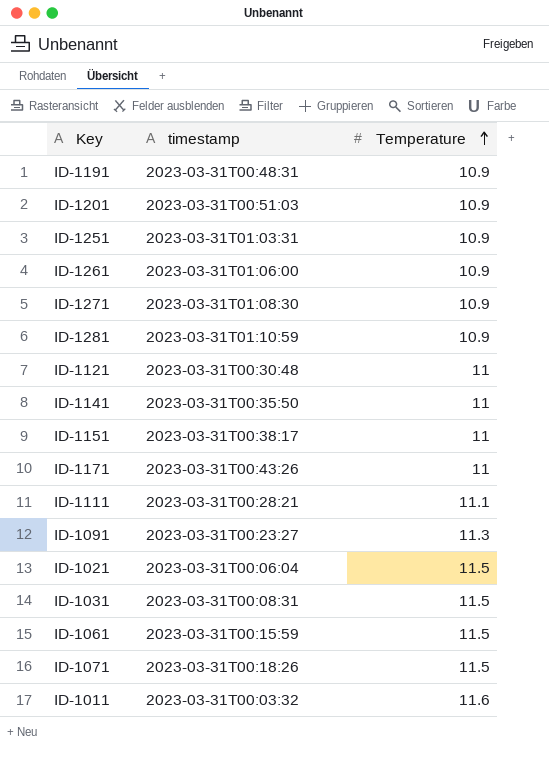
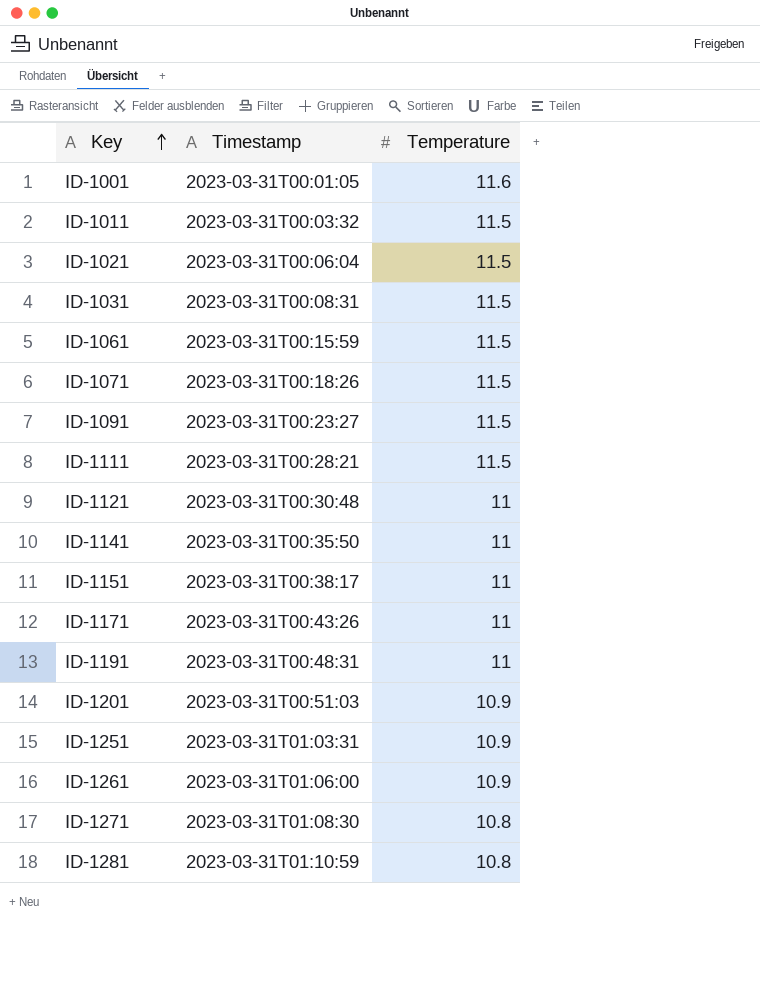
row order: Temperature ascending -> Key ascending
column name: timestamp -> Timestamp
row ID-1001: none -> 2023-03-31T00:01:05 | 11.6
ID-1011 | Temperature: 11.6 -> 11.5
ID-1091 | Temperature: 11.3 -> 11.5
ID-1111 | Temperature: 11.1 -> 11.5
ID-1191 | Temperature: 10.9 -> 11
ID-1271 | Temperature: 10.9 -> 10.8
ID-1281 | Temperature: 10.9 -> 10.8

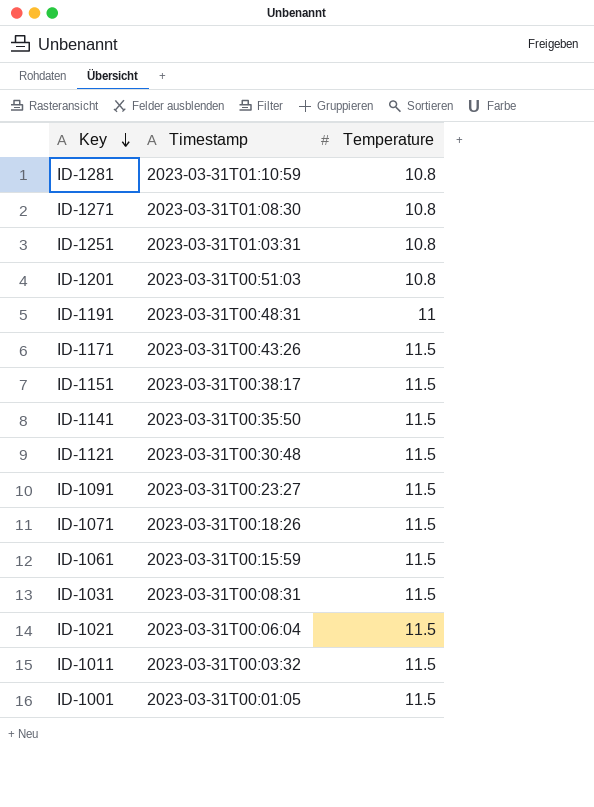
row order: Key ascending -> Key descending
row ID-1111: 2023-03-31T00:28:21 | 11.5 -> none
row ID-1261: 2023-03-31T01:06:00 | 10.9 -> none
ID-1251 | Temperature: 10.9 -> 10.8
ID-1201 | Temperature: 10.9 -> 10.8
ID-1171 | Temperature: 11 -> 11.5
ID-1151 | Temperature: 11 -> 11.5
ID-1141 | Temperature: 11 -> 11.5
ID-1121 | Temperature: 11 -> 11.5
ID-1001 | Temperature: 11.6 -> 11.5

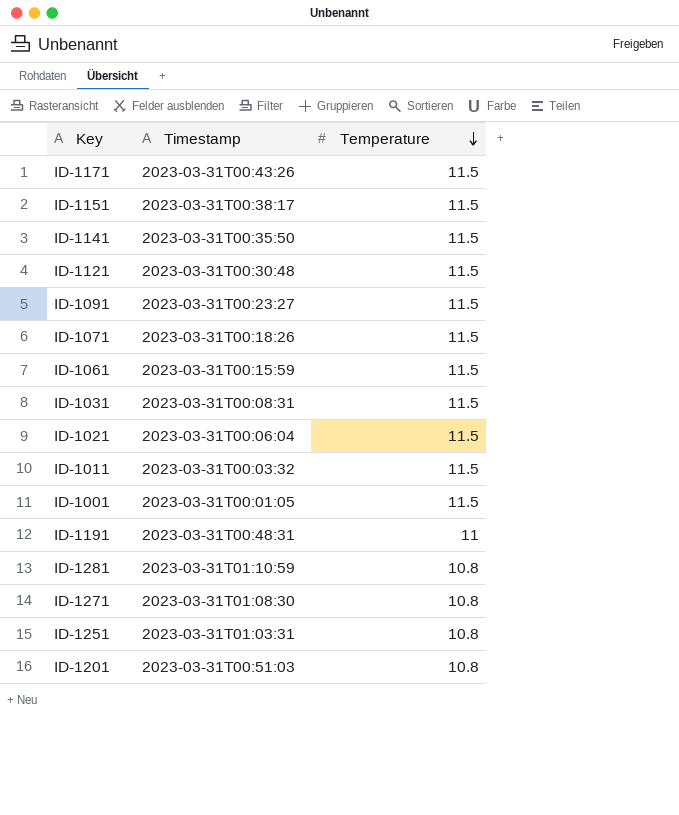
row order: Key descending -> Temperature descending

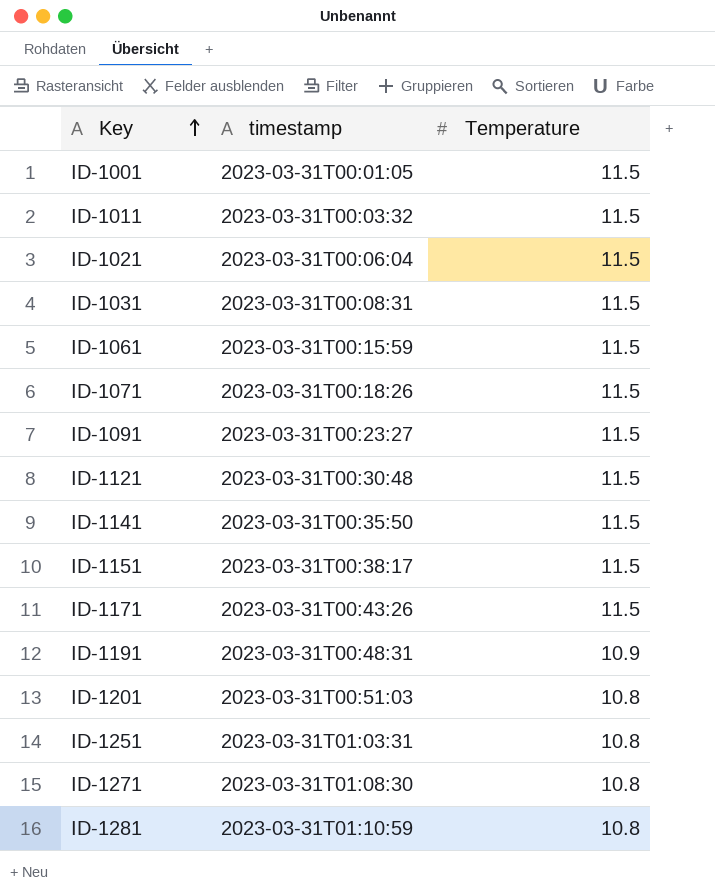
row order: Temperature descending -> Key ascending
column name: Timestamp -> timestamp
ID-1191 | Temperature: 11 -> 10.9

